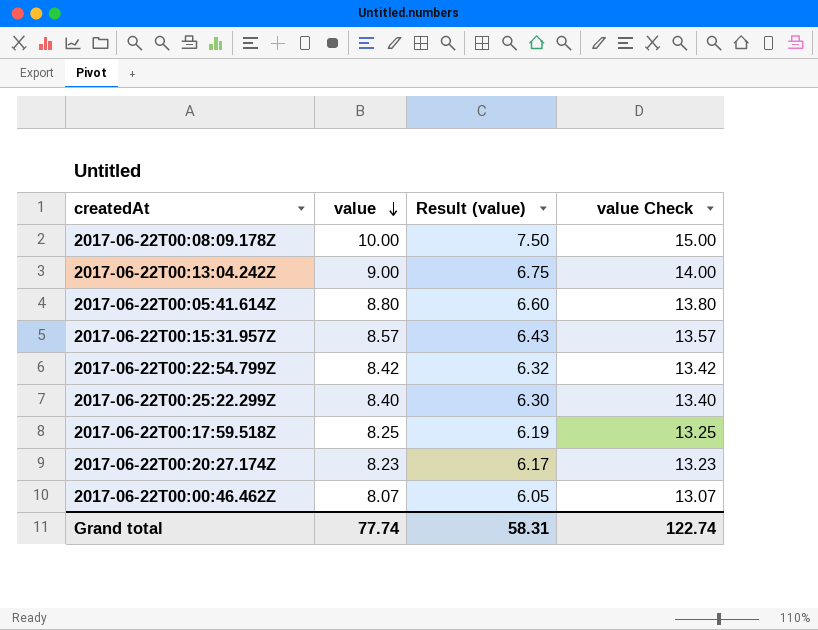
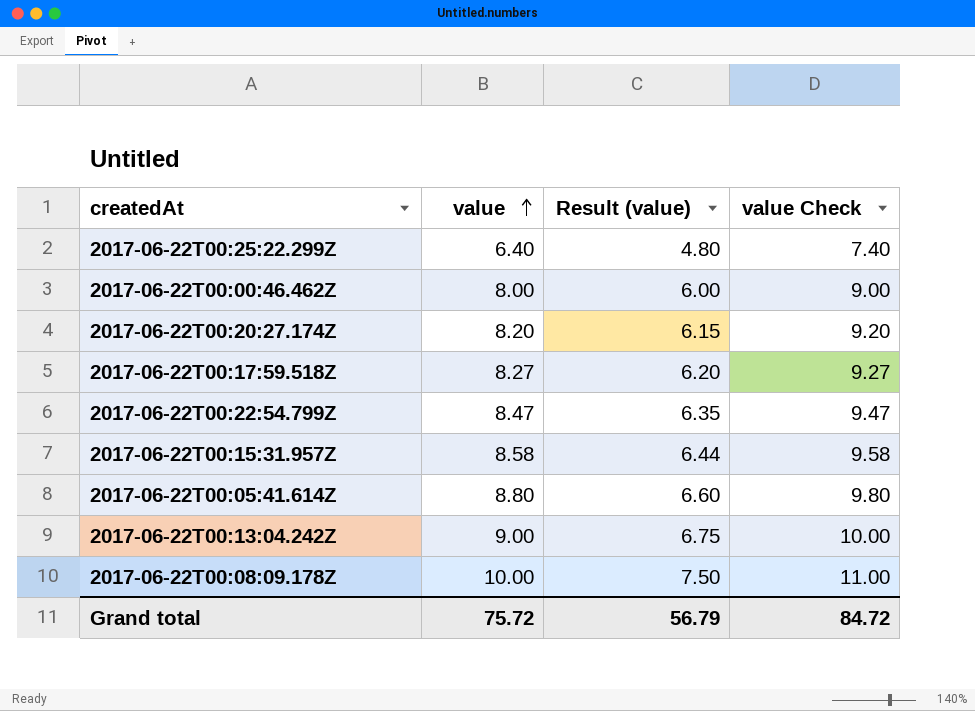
row order: value descending -> value ascending
column value Check | formula: [value] + 5 -> [value] + 1
2017-06-22T00:25:22.299Z | value: 8.40 -> 6.40
2017-06-22T00:25:22.299Z | Result (value): 6.30 -> 4.80
2017-06-22T00:00:46.462Z | value: 8.07 -> 8.00
2017-06-22T00:00:46.462Z | Result (value): 6.05 -> 6.00
2017-06-22T00:20:27.174Z | value: 8.23 -> 8.20
2017-06-22T00:20:27.174Z | Result (value): 6.17 -> 6.15
2017-06-22T00:17:59.518Z | value: 8.25 -> 8.27
2017-06-22T00:17:59.518Z | Result (value): 6.19 -> 6.20
2017-06-22T00:22:54.799Z | value: 8.42 -> 8.47
2017-06-22T00:22:54.799Z | Result (value): 6.32 -> 6.35
2017-06-22T00:15:31.957Z | value: 8.57 -> 8.58
2017-06-22T00:15:31.957Z | Result (value): 6.43 -> 6.44
Grand total | value: 77.74 -> 75.72
Grand total | Result (value): 58.31 -> 56.79
Grand total | value Check: 122.74 -> 84.72

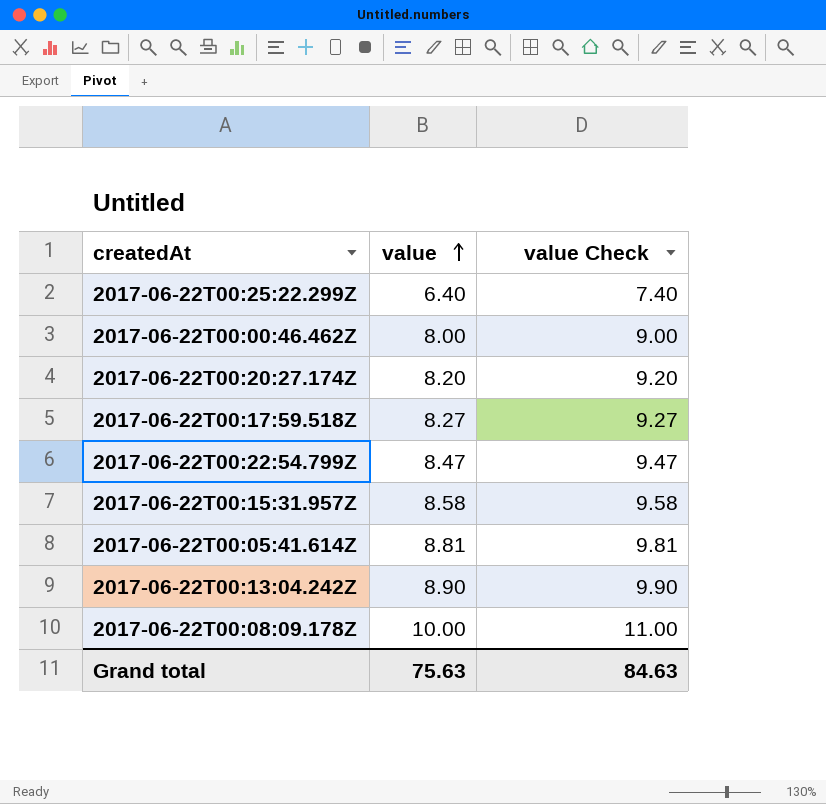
column Result (value) | formula: [value] * 0.75 -> none
2017-06-22T00:05:41.614Z | value: 8.80 -> 8.81
2017-06-22T00:05:41.614Z | value Check: 9.80 -> 9.81
2017-06-22T00:13:04.242Z | value: 9.00 -> 8.90
2017-06-22T00:13:04.242Z | value Check: 10.00 -> 9.90
Grand total | value: 75.72 -> 75.63
Grand total | value Check: 84.72 -> 84.63

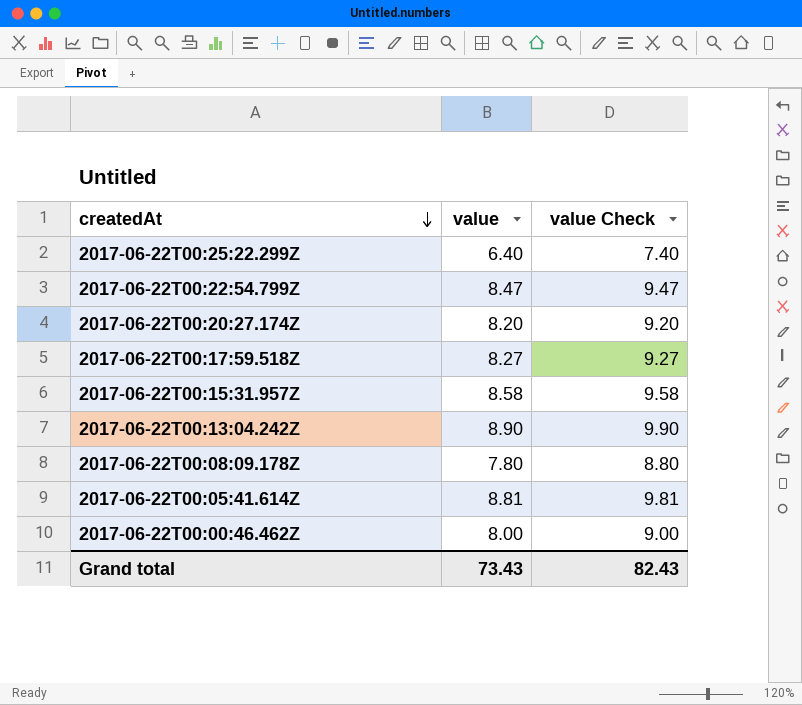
row order: value ascending -> createdAt descending
2017-06-22T00:08:09.178Z | value: 10.00 -> 7.80
2017-06-22T00:08:09.178Z | value Check: 11.00 -> 8.80
Grand total | value: 75.63 -> 73.43
Grand total | value Check: 84.63 -> 82.43

